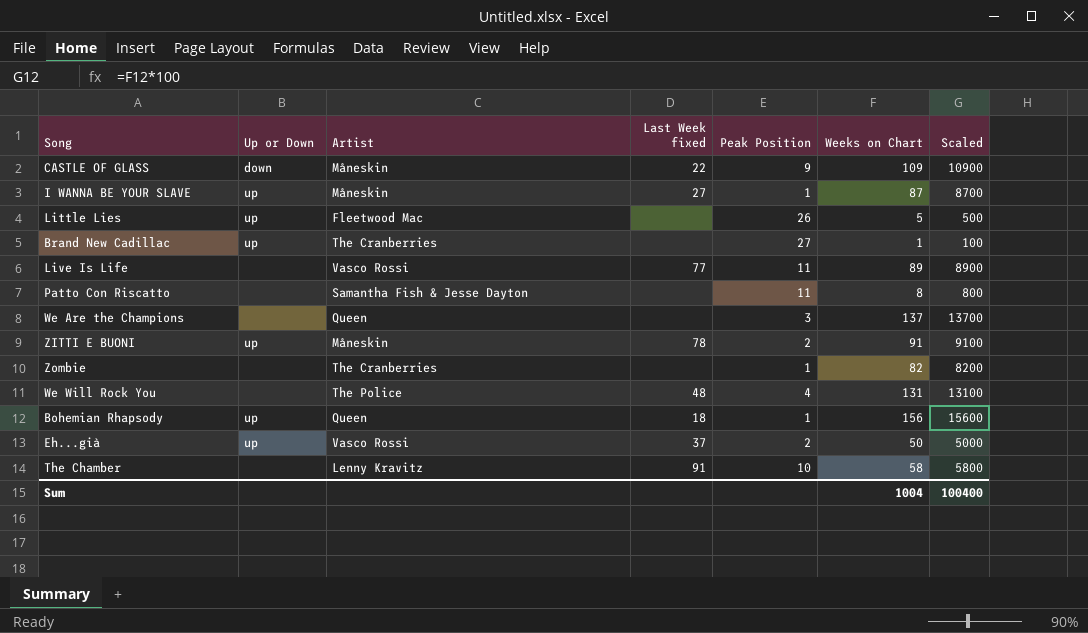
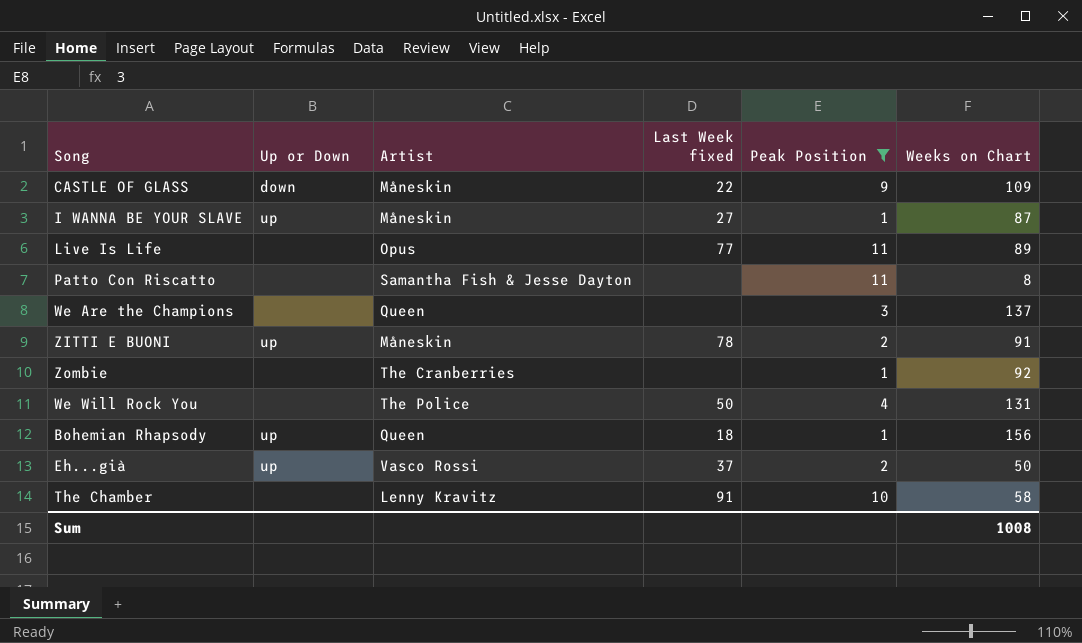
filter: none -> Peak Position <= 11
column Scaled | formula: [Weeks on Chart] * 100 -> none
Live Is Life | Artist: Vasco Rossi -> Opus
Zombie | Weeks on Chart: 82 -> 92
We Will Rock You | Last Week fixed: 48 -> 50
Sum | Weeks on Chart: 1004 -> 1008

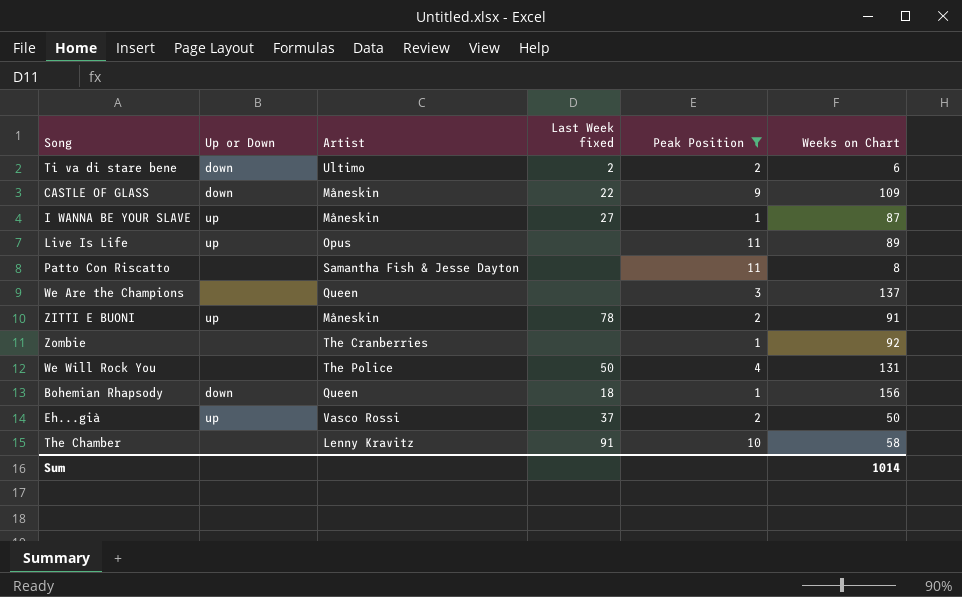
row Ti va di stare bene: none -> down | Ultimo | 2 | 2 | 6
Live Is Life | Up or Down: none -> up
Live Is Life | Last Week fixed: 77 -> none
Bohemian Rhapsody | Up or Down: up -> down
Sum | Weeks on Chart: 1008 -> 1014

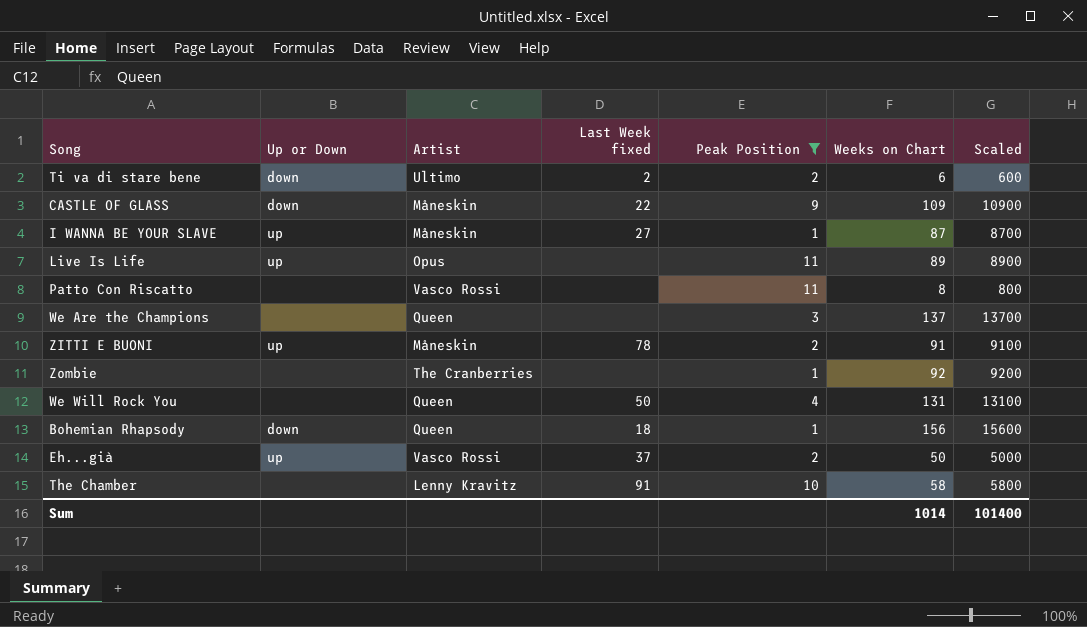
column Scaled | formula: none -> [Weeks on Chart] * 100
Patto Con Riscatto | Artist: Samantha Fish & Jesse Dayton -> Vasco Rossi
We Will Rock You | Artist: The Police -> Queen

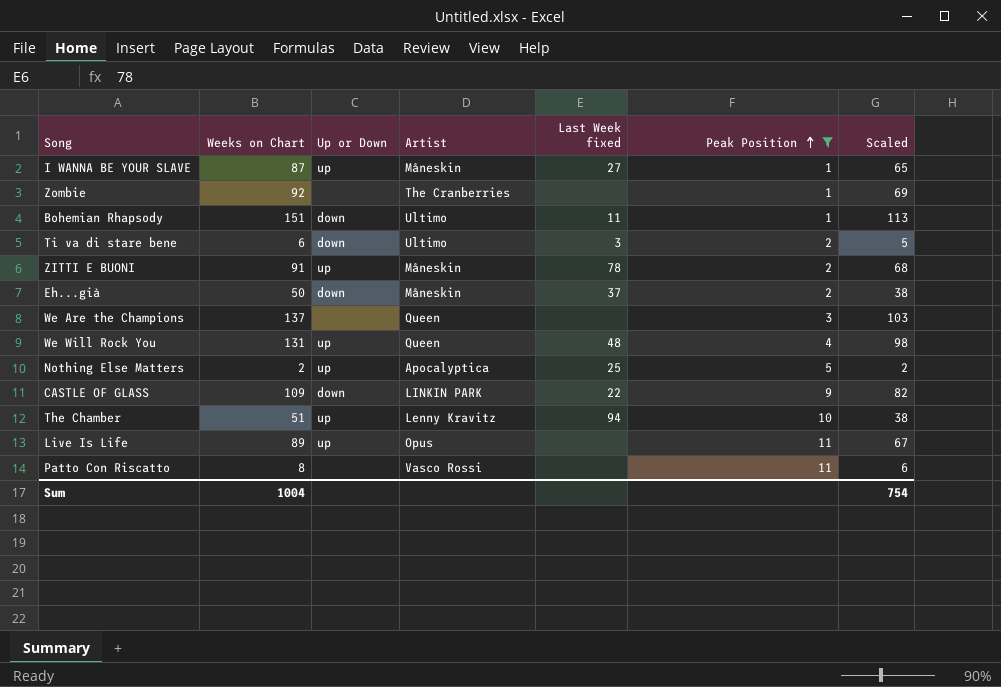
row order: none -> Peak Position ascending
column Weeks on Chart | position: 6 -> 2
column Scaled | formula: [Weeks on Chart] * 100 -> [Weeks on Chart] * 0.75
Bohemian Rhapsody | Weeks on Chart: 156 -> 151
Bohemian Rhapsody | Artist: Queen -> Ultimo
Bohemian Rhapsody | Last Week fixed: 18 -> 11
Ti va di stare bene | Last Week fixed: 2 -> 3
Eh...già | Up or Down: up -> down
Eh...già | Artist: Vasco Rossi -> Måneskin
We Will Rock You | Up or Down: none -> up
We Will Rock You | Last Week fixed: 50 -> 48
row Nothing Else Matters: none -> 2 | up | Apocalyptica | 25 | 5 | 2
CASTLE OF GLASS | Artist: Måneskin -> LINKIN PARK
The Chamber | Weeks on Chart: 58 -> 51
The Chamber | Up or Down: none -> up
The Chamber | Last Week fixed: 91 -> 94
Sum | Weeks on Chart: 1014 -> 1004
Sum | Scaled: 101400 -> 754

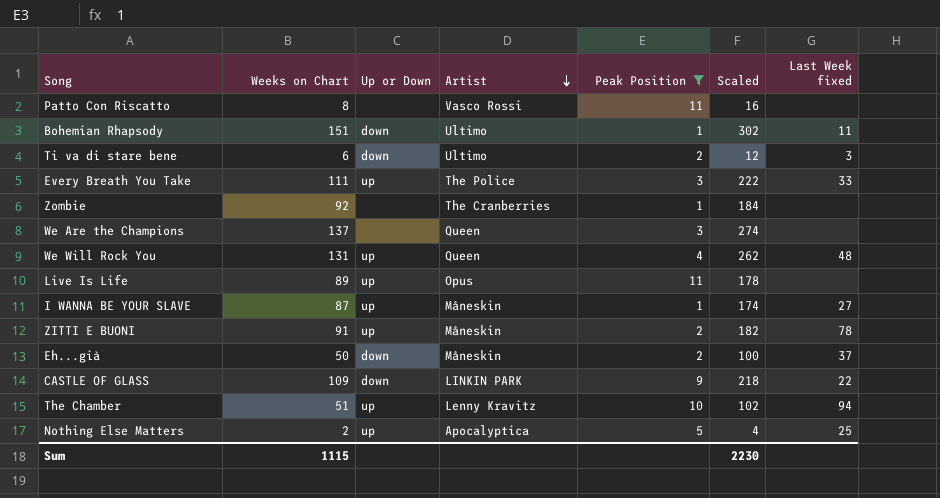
row order: Peak Position ascending -> Artist descending
column Scaled | formula: [Weeks on Chart] * 0.75 -> [Weeks on Chart] * 2
column Last Week fixed | position: 5 -> 7
row Every Breath You Take: none -> 111 | up | The Police | 3 | 222 | 33
Sum | Weeks on Chart: 1004 -> 1115
Sum | Scaled: 754 -> 2230

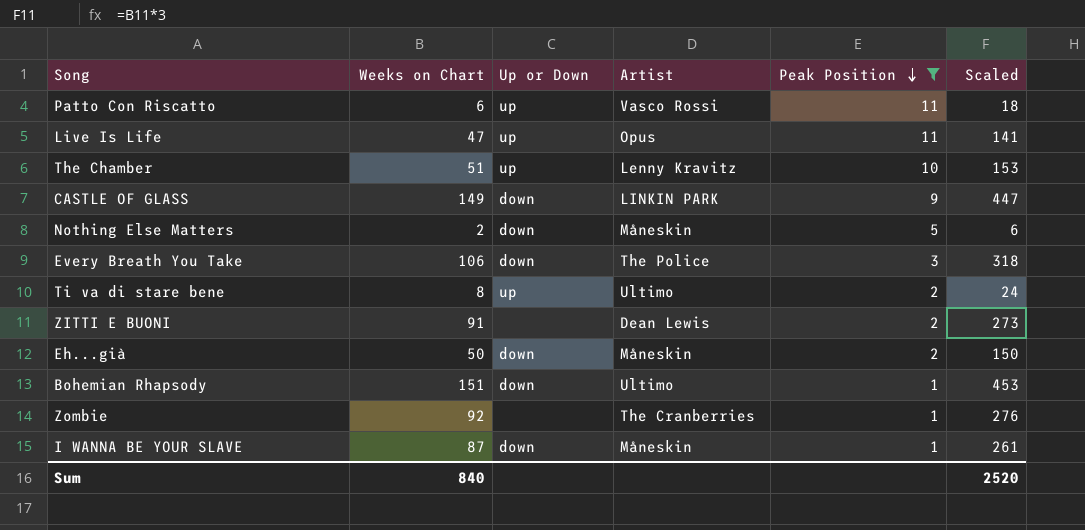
row order: Artist descending -> Peak Position descending
column Last Week fixed | position: 7 -> none
column Scaled | formula: [Weeks on Chart] * 2 -> [Weeks on Chart] * 3
row We Are the Champions: 137 | none | Queen | 3 | 274 | none -> none
row We Will Rock You: 131 | up | Queen | 4 | 262 | 48 -> none
Patto Con Riscatto | Weeks on Chart: 8 -> 6
Patto Con Riscatto | Up or Down: none -> up
Live Is Life | Weeks on Chart: 89 -> 47
CASTLE OF GLASS | Weeks on Chart: 109 -> 149
Nothing Else Matters | Up or Down: up -> down
Nothing Else Matters | Artist: Apocalyptica -> Måneskin
Every Breath You Take | Weeks on Chart: 111 -> 106
Every Breath You Take | Up or Down: up -> down
Ti va di stare bene | Weeks on Chart: 6 -> 8
Ti va di stare bene | Up or Down: down -> up
ZITTI E BUONI | Up or Down: up -> none
ZITTI E BUONI | Artist: Måneskin -> Dean Lewis
I WANNA BE YOUR SLAVE | Up or Down: up -> down
Sum | Weeks on Chart: 1115 -> 840
Sum | Scaled: 2230 -> 2520

